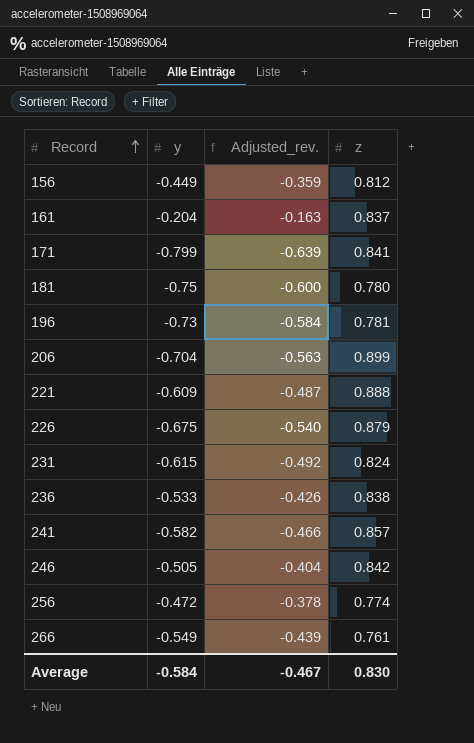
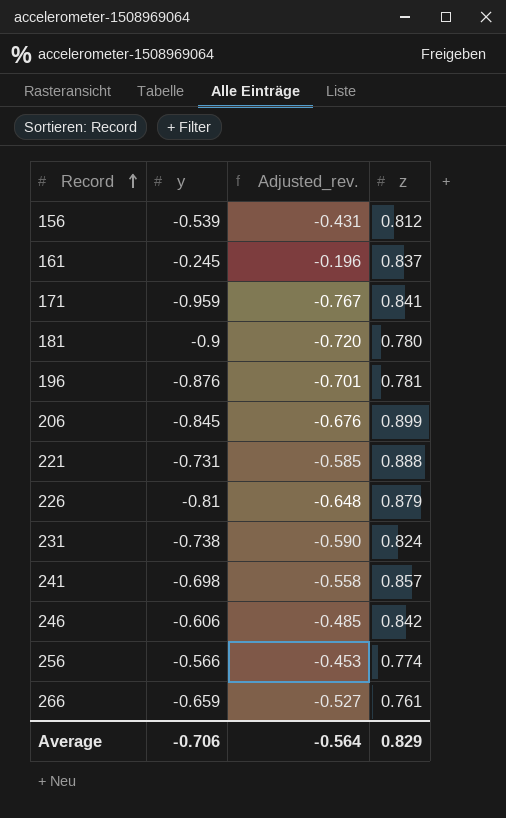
row 236: -0.533 | -0.426 | 0.838 -> none
156 | y: -0.449 -> -0.539
156 | Adjusted_rev.: -0.359 -> -0.431
161 | y: -0.204 -> -0.245
161 | Adjusted_rev.: -0.163 -> -0.196
171 | y: -0.799 -> -0.959
171 | Adjusted_rev.: -0.639 -> -0.767
181 | y: -0.75 -> -0.9
181 | Adjusted_rev.: -0.600 -> -0.720
196 | y: -0.73 -> -0.876
196 | Adjusted_rev.: -0.584 -> -0.701
206 | y: -0.704 -> -0.845
206 | Adjusted_rev.: -0.563 -> -0.676
221 | y: -0.609 -> -0.731
221 | Adjusted_rev.: -0.487 -> -0.585
226 | y: -0.675 -> -0.81
226 | Adjusted_rev.: -0.540 -> -0.648
231 | y: -0.615 -> -0.738
231 | Adjusted_rev.: -0.492 -> -0.590
241 | y: -0.582 -> -0.698
241 | Adjusted_rev.: -0.466 -> -0.558
246 | y: -0.505 -> -0.606
246 | Adjusted_rev.: -0.404 -> -0.485
256 | y: -0.472 -> -0.566
256 | Adjusted_rev.: -0.378 -> -0.453
266 | y: -0.549 -> -0.659
266 | Adjusted_rev.: -0.439 -> -0.527
Average | y: -0.584 -> -0.706
Average | Adjusted_rev.: -0.467 -> -0.564
Average | z: 0.830 -> 0.829

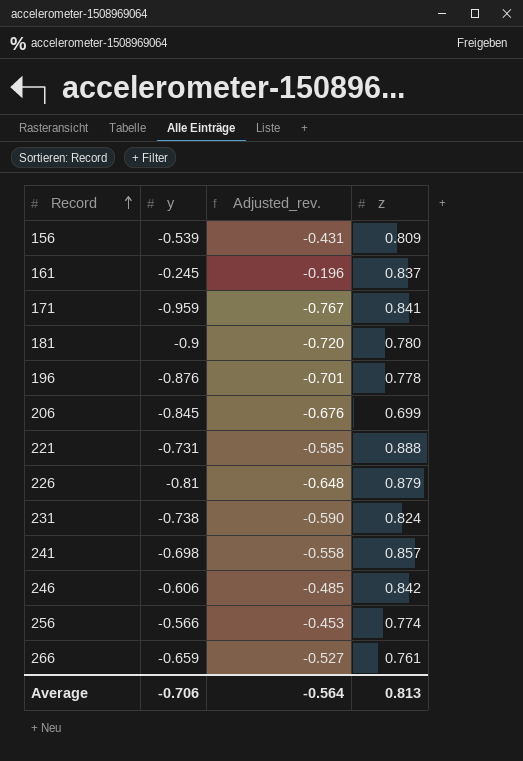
156 | z: 0.812 -> 0.809
196 | z: 0.781 -> 0.778
206 | z: 0.899 -> 0.699
Average | z: 0.829 -> 0.813

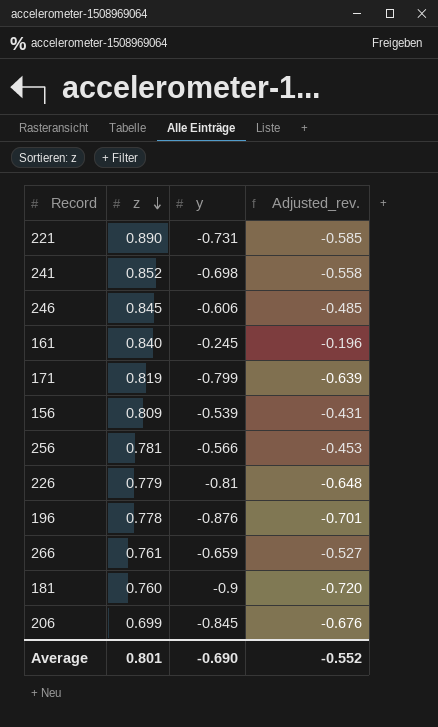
row order: Record ascending -> z descending
column z | position: 4 -> 2
row 231: -0.738 | -0.590 | 0.824 -> none
221 | z: 0.888 -> 0.890
241 | z: 0.857 -> 0.852
246 | z: 0.842 -> 0.845
161 | z: 0.837 -> 0.840
171 | z: 0.841 -> 0.819
171 | y: -0.959 -> -0.799
171 | Adjusted_rev.: -0.767 -> -0.639
256 | z: 0.774 -> 0.781
226 | z: 0.879 -> 0.779
181 | z: 0.780 -> 0.760
Average | z: 0.813 -> 0.801
Average | y: -0.706 -> -0.690
Average | Adjusted_rev.: -0.564 -> -0.552

